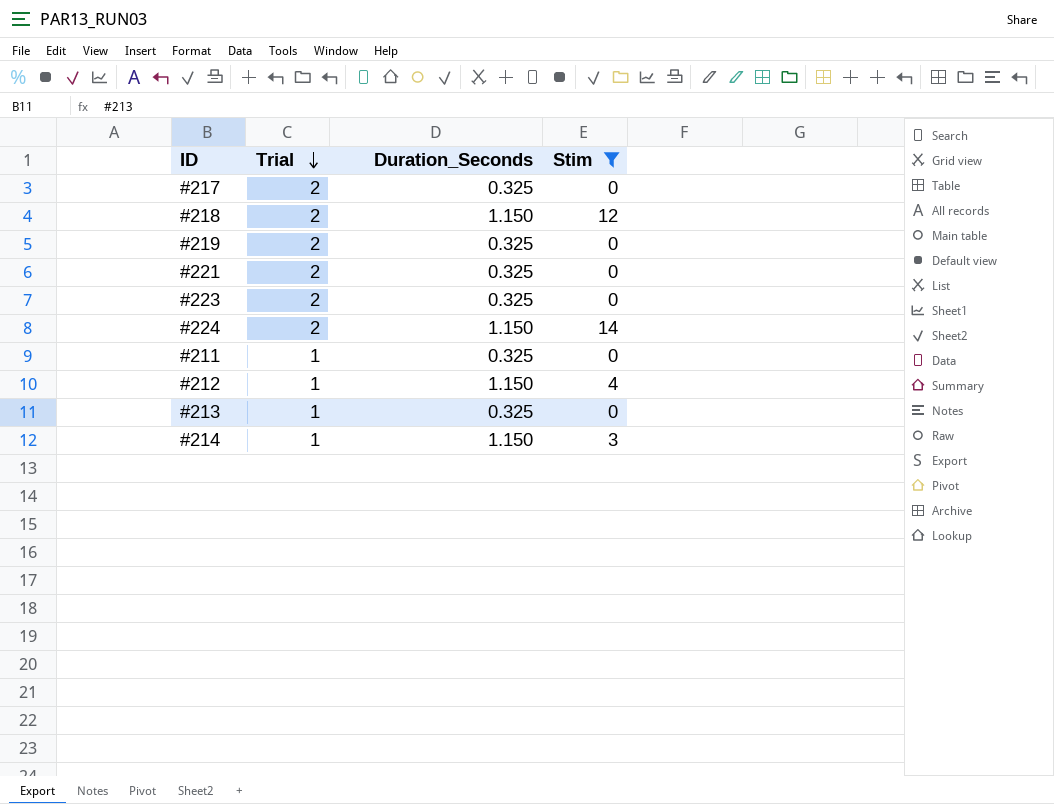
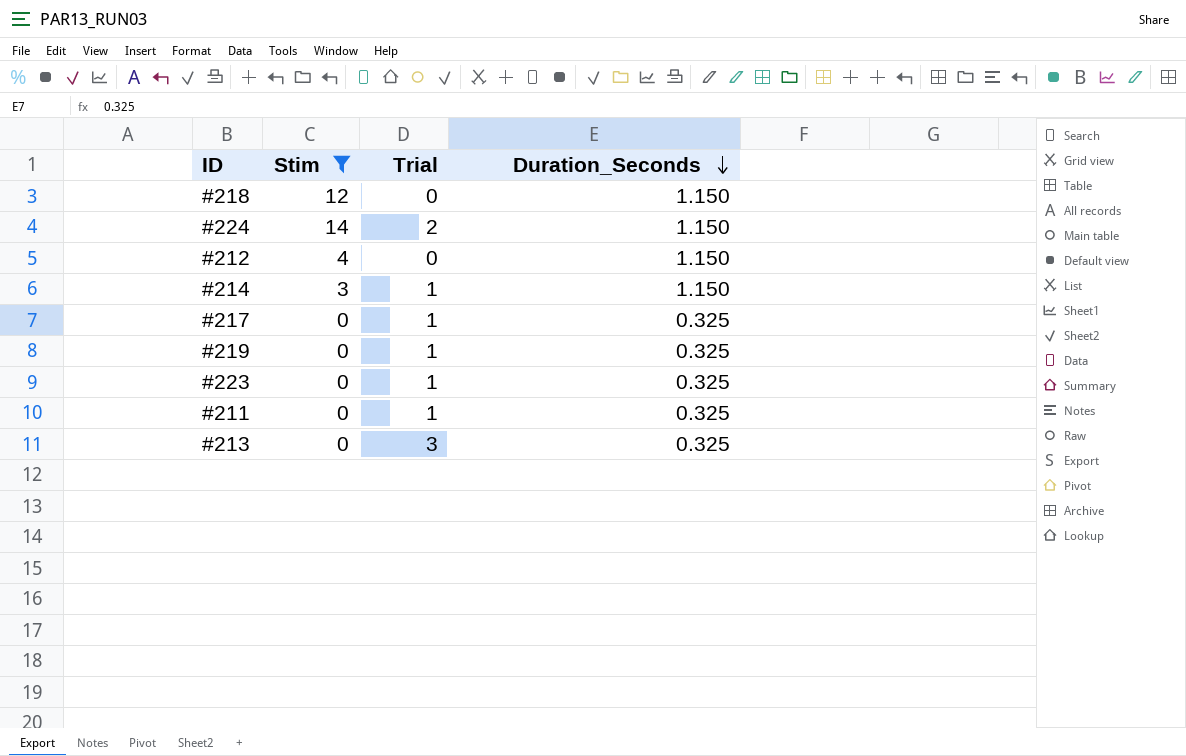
row order: Trial descending -> Duration_Seconds descending
column Stim | position: 4 -> 2
row #221: 2 | 0.325 | 0 -> none
#218 | Trial: 2 -> 0
#212 | Trial: 1 -> 0
#217 | Trial: 2 -> 1
#219 | Trial: 2 -> 1
#223 | Trial: 2 -> 1
#213 | Trial: 1 -> 3

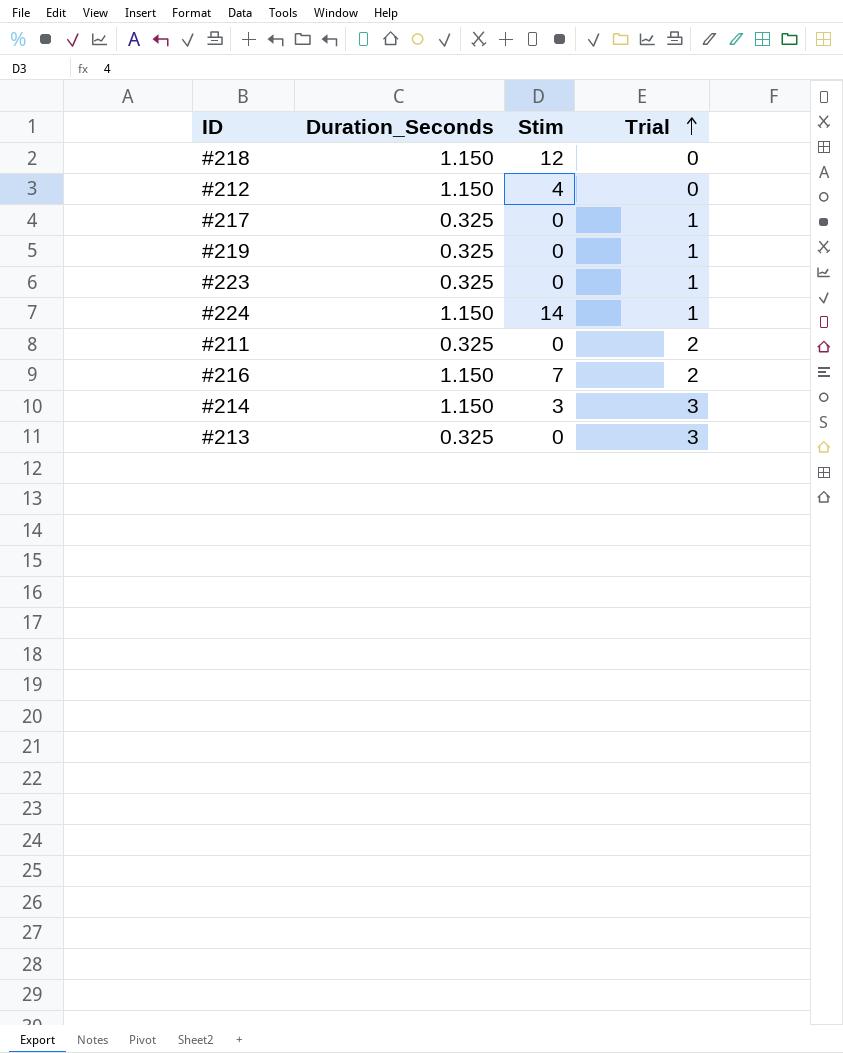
filter: Stim != 7 -> none
row order: Duration_Seconds descending -> Trial ascending
column Duration_Seconds | position: 4 -> 2
#224 | Trial: 2 -> 1
#211 | Trial: 1 -> 2
#214 | Trial: 1 -> 3

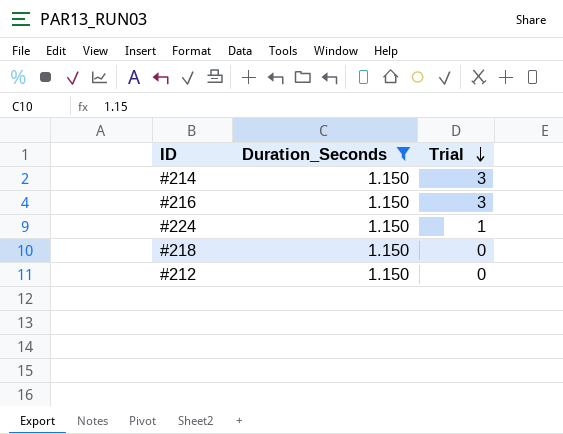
filter: none -> Duration_Seconds = 1.150
row order: Trial ascending -> Trial descending
column Stim | position: 3 -> none
#216 | Trial: 2 -> 3

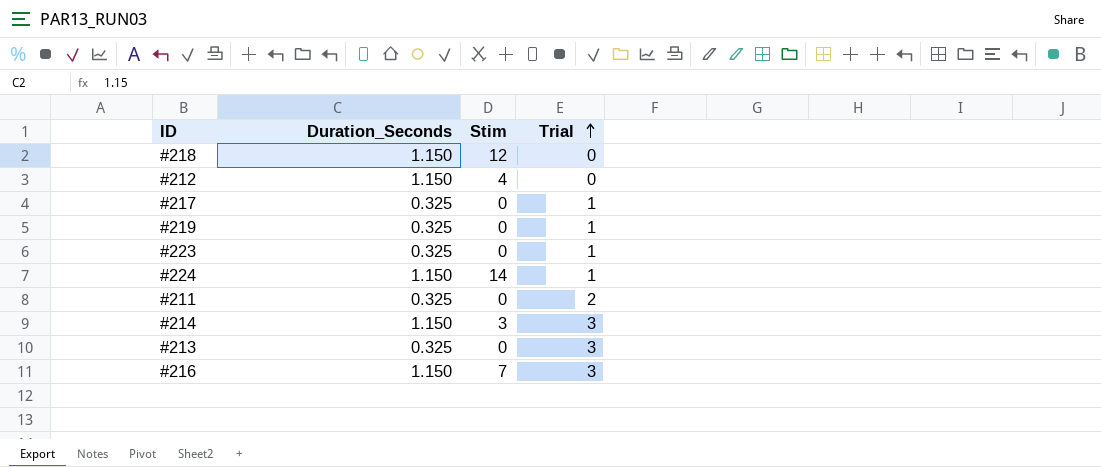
filter: Duration_Seconds = 1.150 -> none
row order: Trial descending -> Trial ascending
column Stim | position: none -> 3

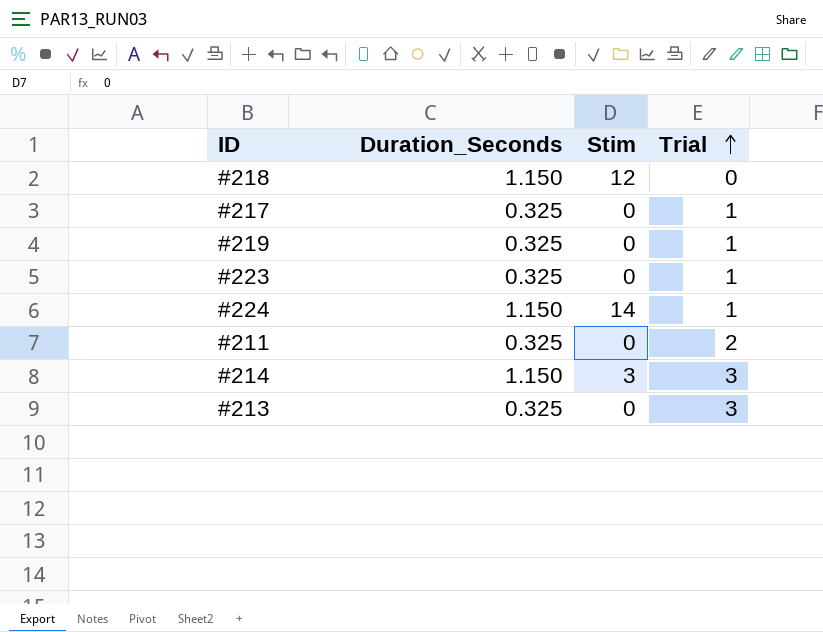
row #212: 1.150 | 4 | 0 -> none
row #216: 1.150 | 7 | 3 -> none

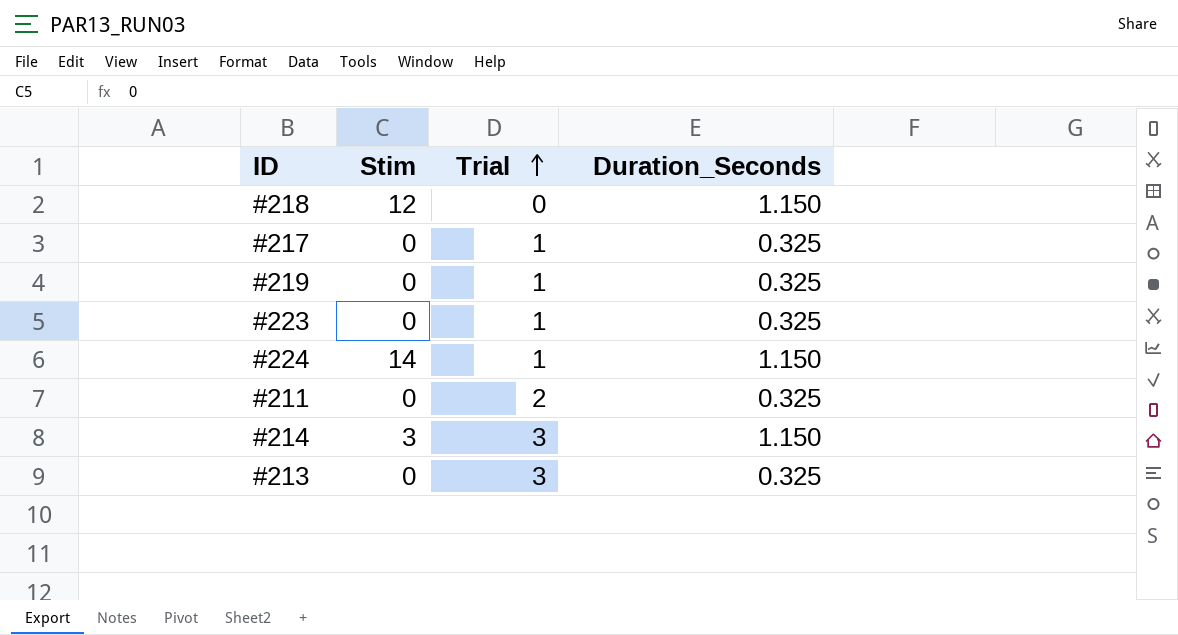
column Duration_Seconds | position: 2 -> 4

